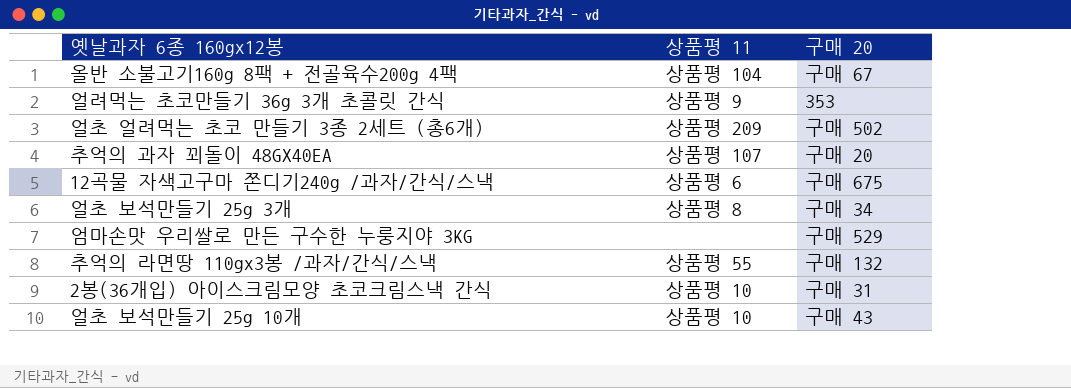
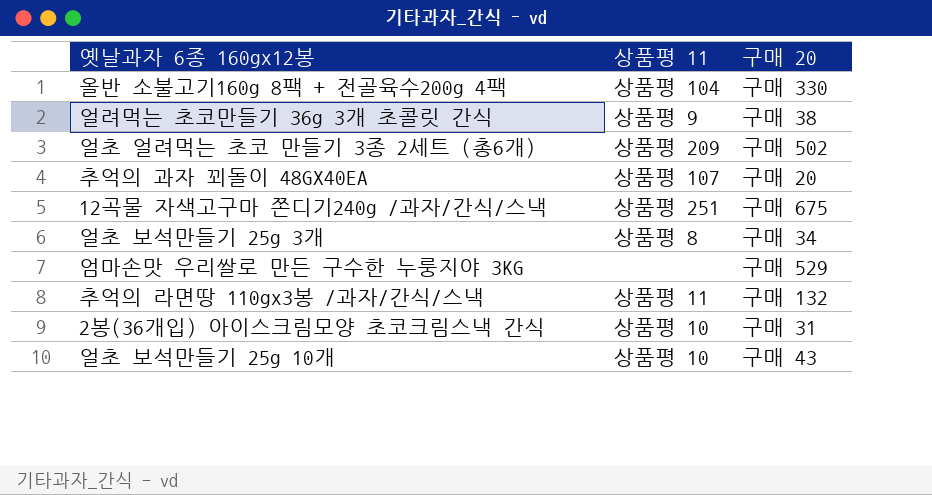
올반 소불고기160g 8팩 + 전골육수200g 4팩 | 구매 20: 구매 67 -> 구매 330
얼려먹는 초코만들기 36g 3개 초콜릿 간식 | 구매 20: 353 -> 구매 38
12곡물 자색고구마 쫀디기240g /과자/간식/스낵 | 상품평 11: 상품평 6 -> 상품평 251
추억의 라면땅 110gx3봉 /과자/간식/스낵 | 상품평 11: 상품평 55 -> 상품평 11

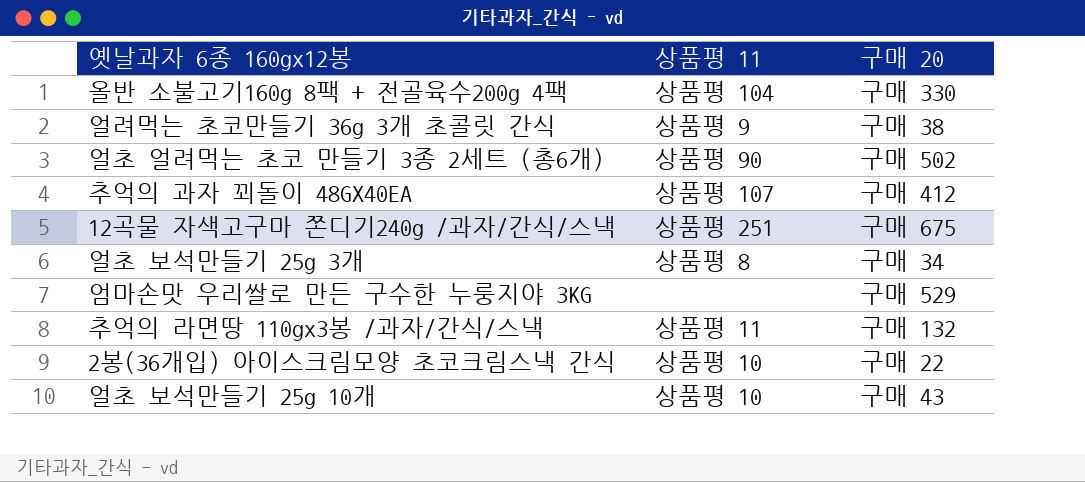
얼초 얼려먹는 초코 만들기 3종 2세트 (총6개) | 상품평 11: 상품평 209 -> 상품평 90
추억의 과자 꾀돌이 48GX40EA | 구매 20: 구매 20 -> 구매 412
2봉(36개입) 아이스크림모양 초코크림스낵 간식 | 구매 20: 구매 31 -> 구매 22

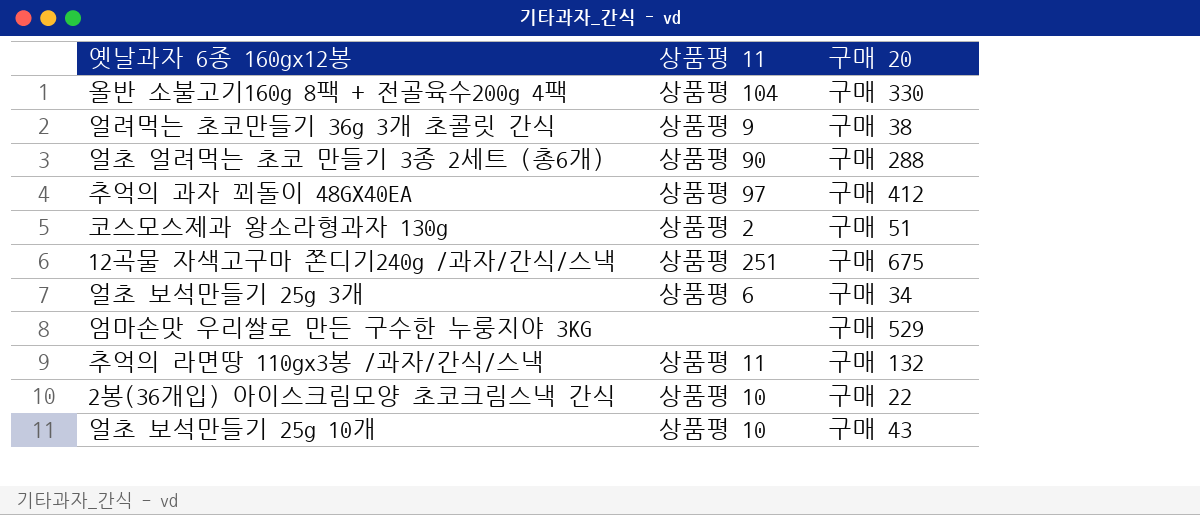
얼초 얼려먹는 초코 만들기 3종 2세트 (총6개) | 구매 20: 구매 502 -> 구매 288
추억의 과자 꾀돌이 48GX40EA | 상품평 11: 상품평 107 -> 상품평 97
row 코스모스제과 왕소라형과자 130g: none -> 상품평 2 | 구매 51
얼초 보석만들기 25g 3개 | 상품평 11: 상품평 8 -> 상품평 6

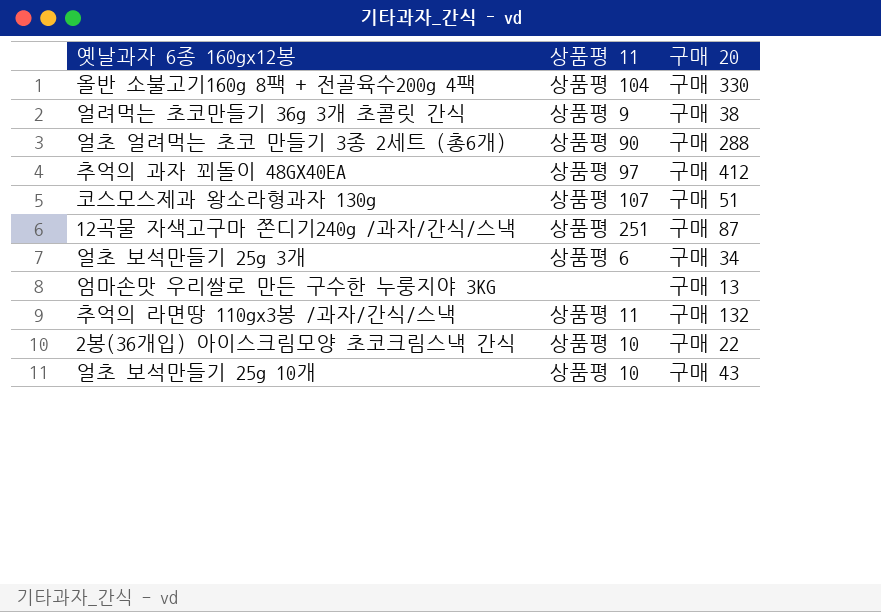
코스모스제과 왕소라형과자 130g | 상품평 11: 상품평 2 -> 상품평 107
12곡물 자색고구마 쫀디기240g /과자/간식/스낵 | 구매 20: 구매 675 -> 구매 87
엄마손맛 우리쌀로 만든 구수한 누룽지야 3KG | 구매 20: 구매 529 -> 구매 13

